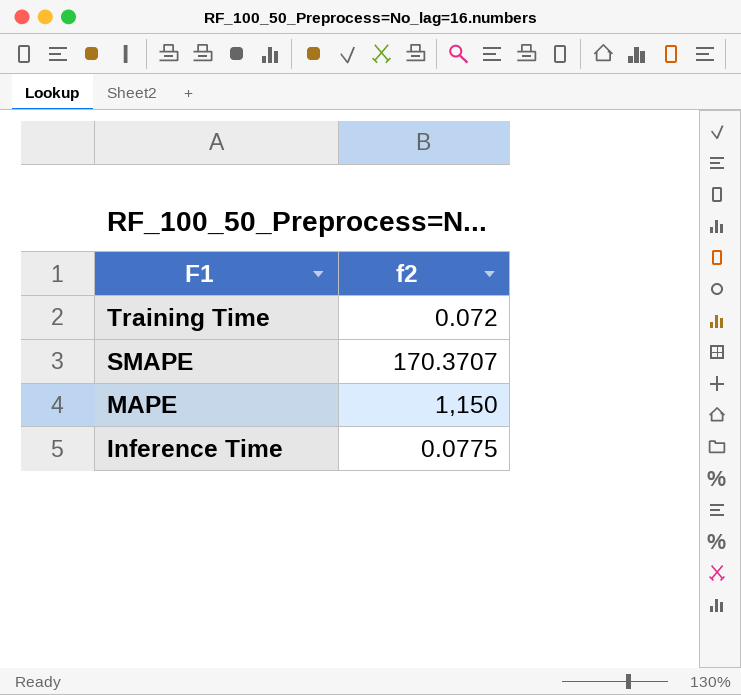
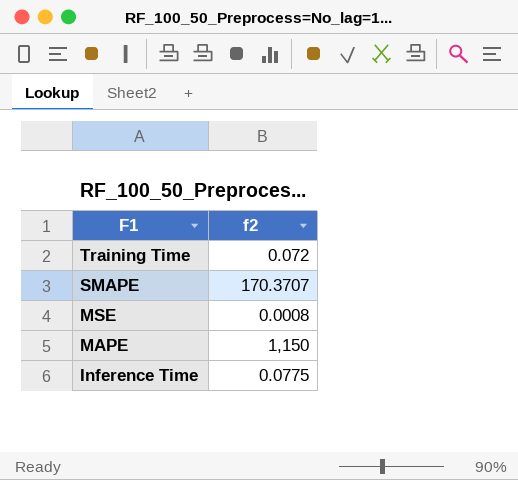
row MSE: none -> 0.0008

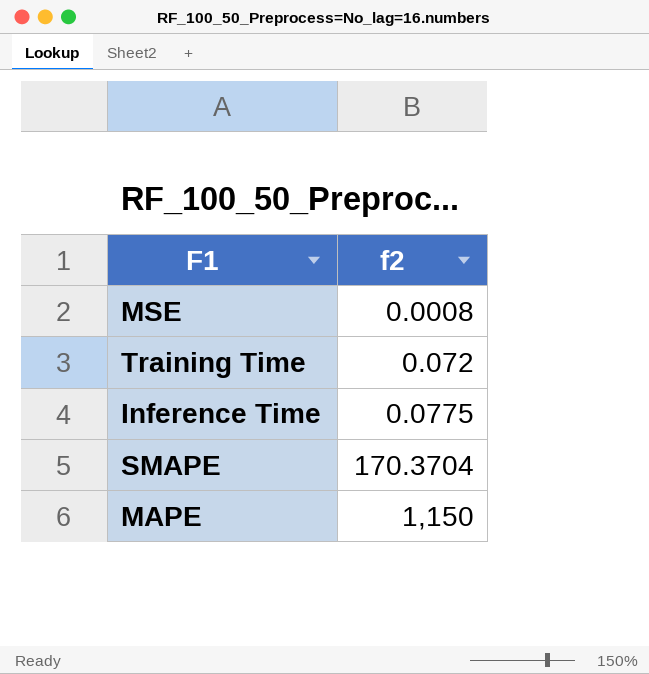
row order: F1 descending -> f2 ascending
SMAPE | f2: 170.3707 -> 170.3704

